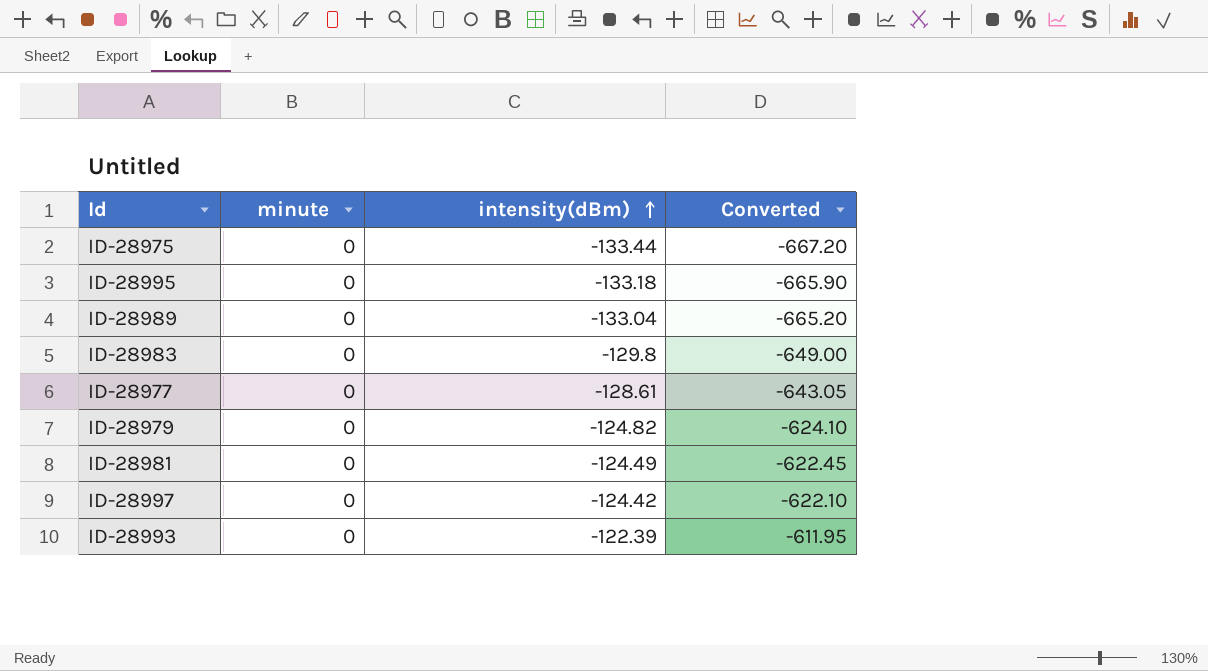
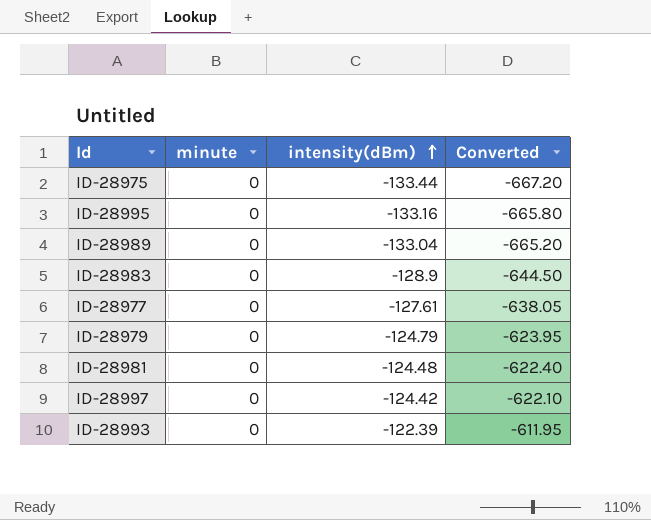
ID-28995 | intensity(dBm): -133.18 -> -133.16
ID-28995 | Converted: -665.90 -> -665.80
ID-28983 | intensity(dBm): -129.8 -> -128.9
ID-28983 | Converted: -649.00 -> -644.50
ID-28977 | intensity(dBm): -128.61 -> -127.61
ID-28977 | Converted: -643.05 -> -638.05
ID-28979 | intensity(dBm): -124.82 -> -124.79
ID-28979 | Converted: -624.10 -> -623.95
ID-28981 | intensity(dBm): -124.49 -> -124.48
ID-28981 | Converted: -622.45 -> -622.40

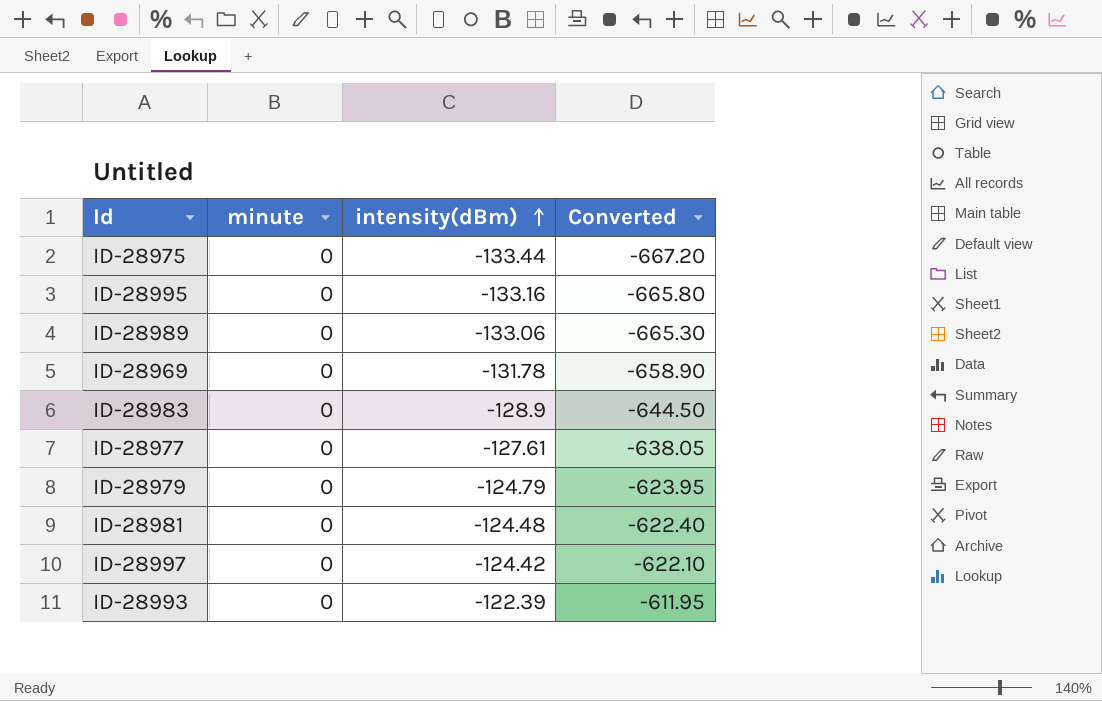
ID-28989 | intensity(dBm): -133.04 -> -133.06
ID-28989 | Converted: -665.20 -> -665.30
row ID-28969: none -> 0 | -131.78 | -658.90

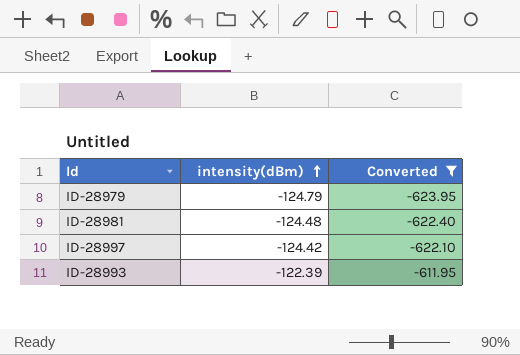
filter: none -> Converted >= -623.95
column minute | position: 2 -> none

